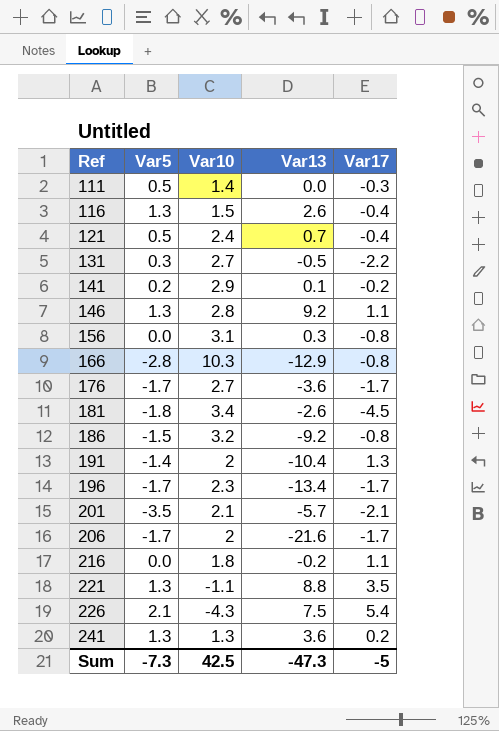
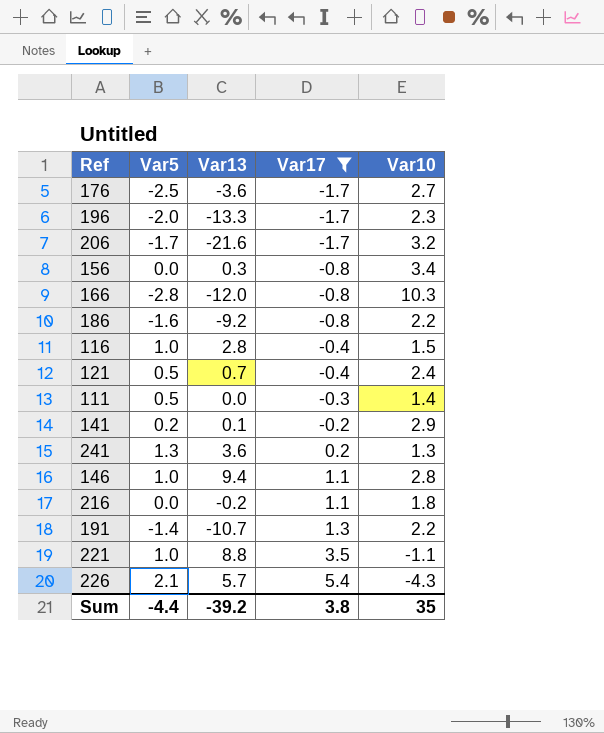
filter: none -> Var17 >= -1.7
row order: Ref ascending -> Var17 ascending
column Var10 | position: 3 -> 5
176 | Var5: -1.7 -> -2.5
196 | Var5: -1.7 -> -2.0
196 | Var13: -13.4 -> -13.3
206 | Var10: 2 -> 3.2
156 | Var10: 3.1 -> 3.4
166 | Var13: -12.9 -> -12.0
186 | Var5: -1.5 -> -1.6
186 | Var10: 3.2 -> 2.2
116 | Var5: 1.3 -> 1.0
116 | Var13: 2.6 -> 2.8
146 | Var5: 1.3 -> 1.0
146 | Var13: 9.2 -> 9.4
191 | Var13: -10.4 -> -10.7
191 | Var10: 2 -> 2.2
221 | Var5: 1.3 -> 1.0
226 | Var13: 7.5 -> 5.7
Sum | Var5: -7.3 -> -4.4
Sum | Var13: -47.3 -> -39.2
Sum | Var17: -5 -> 3.8
Sum | Var10: 42.5 -> 35

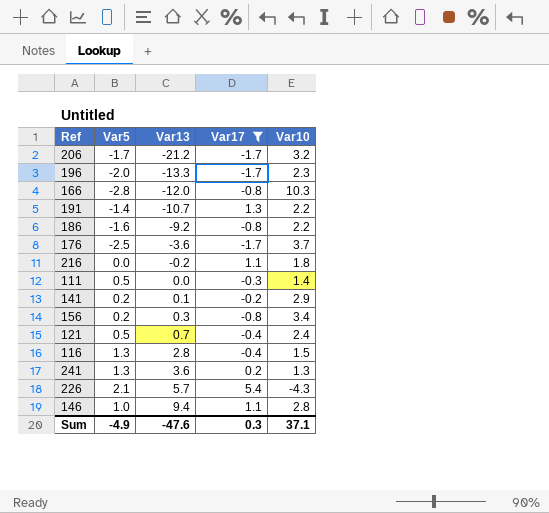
row order: Var17 ascending -> Var13 ascending
row 221: 1.0 | 8.8 | 3.5 | -1.1 -> none
206 | Var13: -21.6 -> -21.2
176 | Var10: 2.7 -> 3.7
156 | Var5: 0.0 -> 0.2
116 | Var5: 1.0 -> 1.3
Sum | Var5: -4.4 -> -4.9
Sum | Var13: -39.2 -> -47.6
Sum | Var17: 3.8 -> 0.3
Sum | Var10: 35 -> 37.1

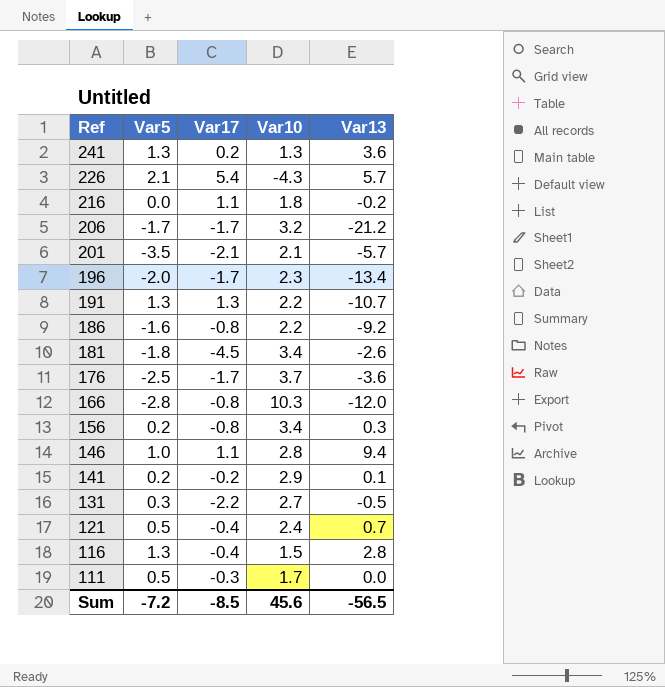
filter: Var17 >= -1.7 -> none
row order: Var13 ascending -> Ref descending
column Var13 | position: 3 -> 5
196 | Var13: -13.3 -> -13.4
191 | Var5: -1.4 -> 1.3
111 | Var10: 1.4 -> 1.7
Sum | Var5: -4.9 -> -7.2
Sum | Var17: 0.3 -> -8.5
Sum | Var10: 37.1 -> 45.6
Sum | Var13: -47.6 -> -56.5

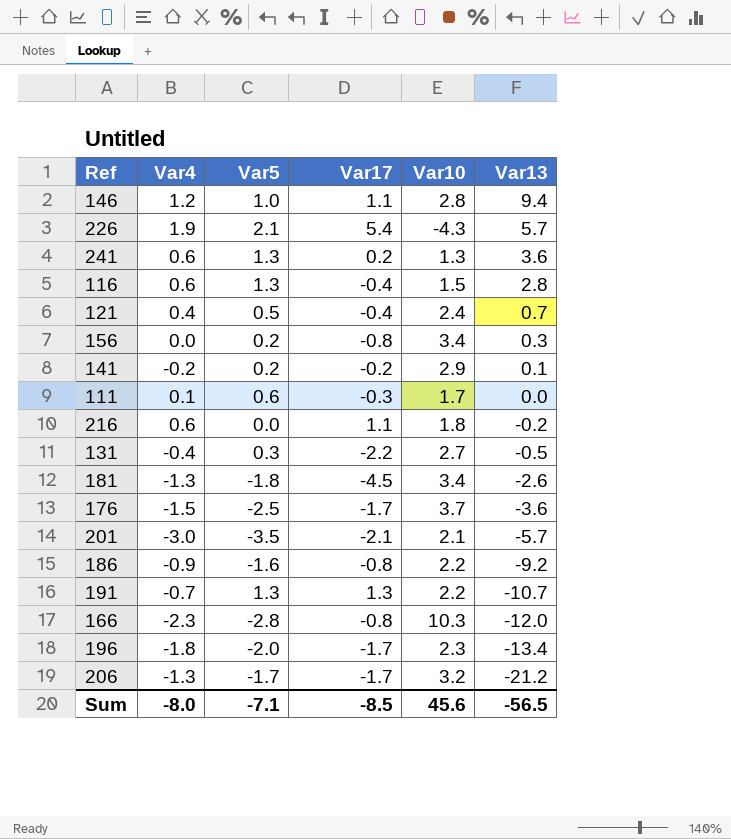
row order: Ref descending -> Var13 descending
column Var4 | position: none -> 2
111 | Var5: 0.5 -> 0.6
Sum | Var5: -7.2 -> -7.1

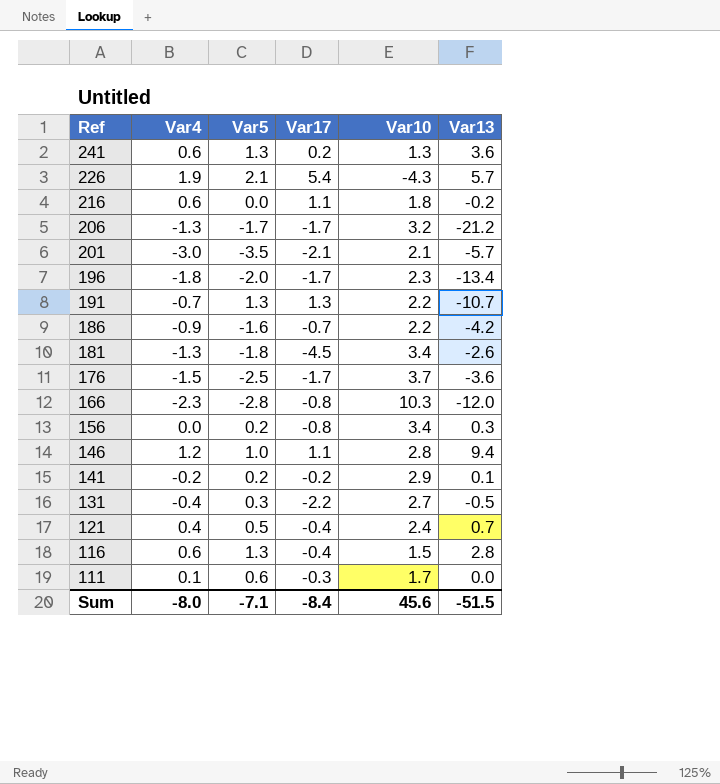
row order: Var13 descending -> Ref descending
186 | Var17: -0.8 -> -0.7
186 | Var13: -9.2 -> -4.2
Sum | Var17: -8.5 -> -8.4
Sum | Var13: -56.5 -> -51.5

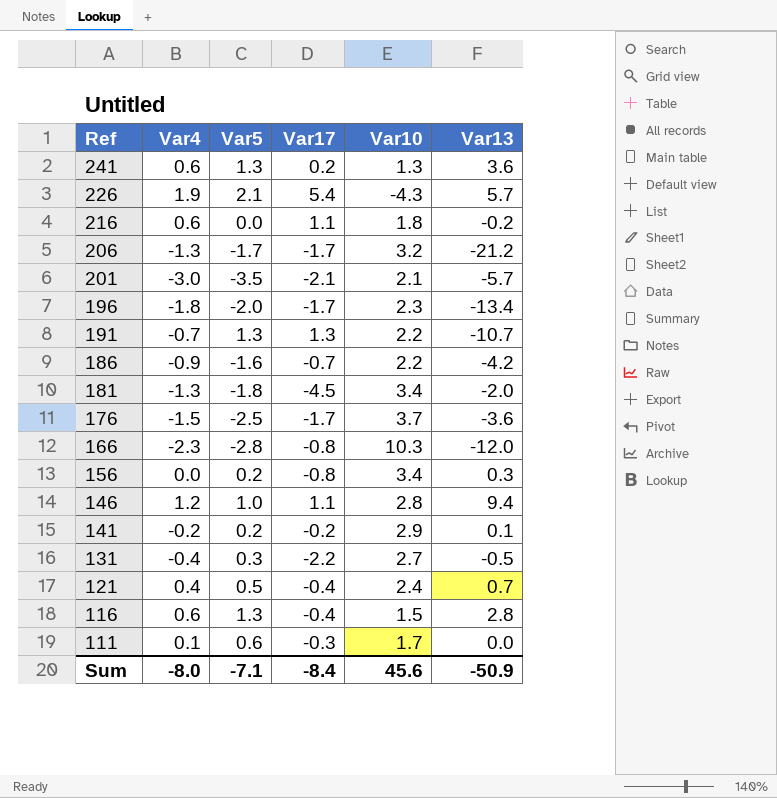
181 | Var13: -2.6 -> -2.0
Sum | Var13: -51.5 -> -50.9

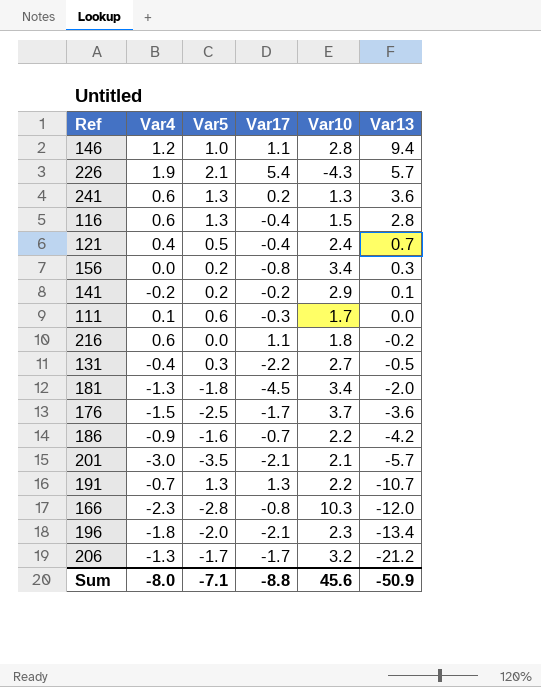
row order: Ref descending -> Var13 descending
196 | Var17: -1.7 -> -2.1
Sum | Var17: -8.4 -> -8.8

